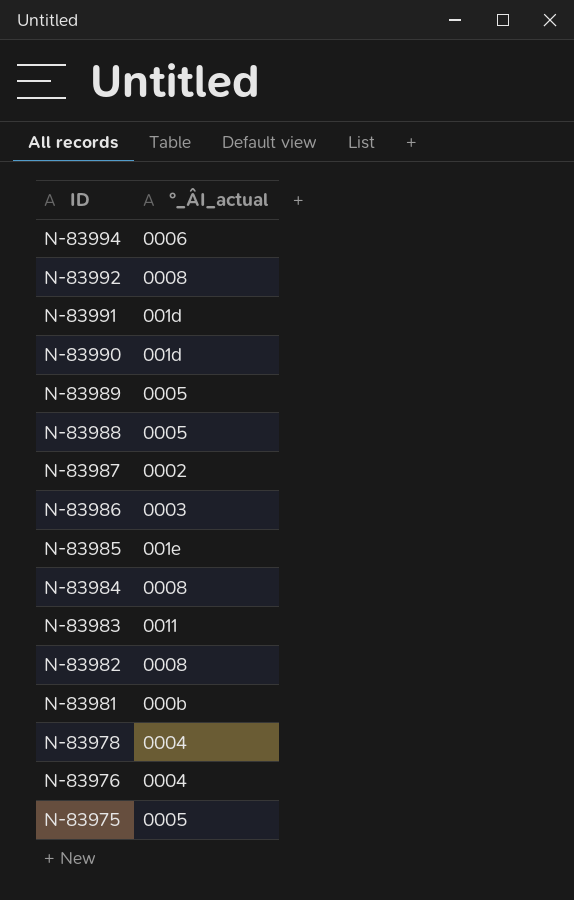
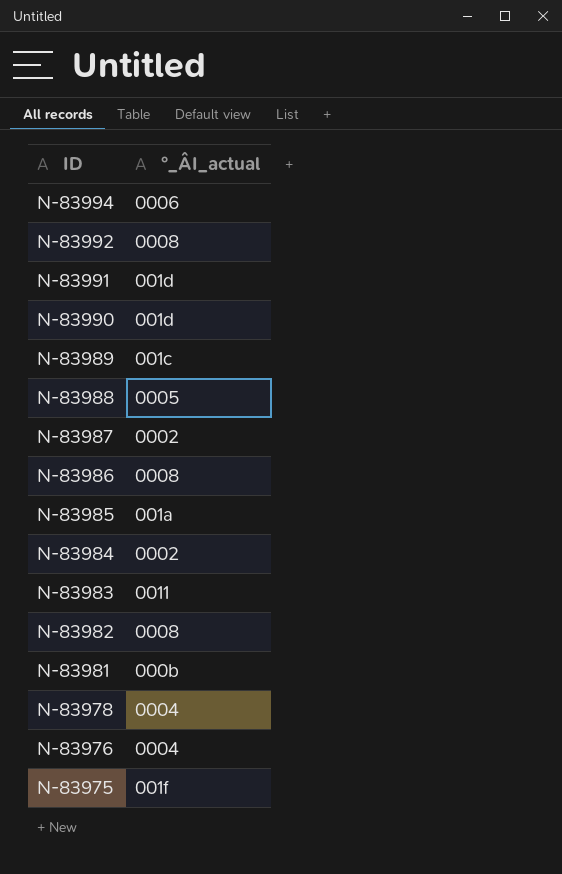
N-83989 | °_ÂI_actual: 0005 -> 001c
N-83986 | °_ÂI_actual: 0003 -> 0008
N-83985 | °_ÂI_actual: 001e -> 001a
N-83984 | °_ÂI_actual: 0008 -> 0002
N-83975 | °_ÂI_actual: 0005 -> 001f

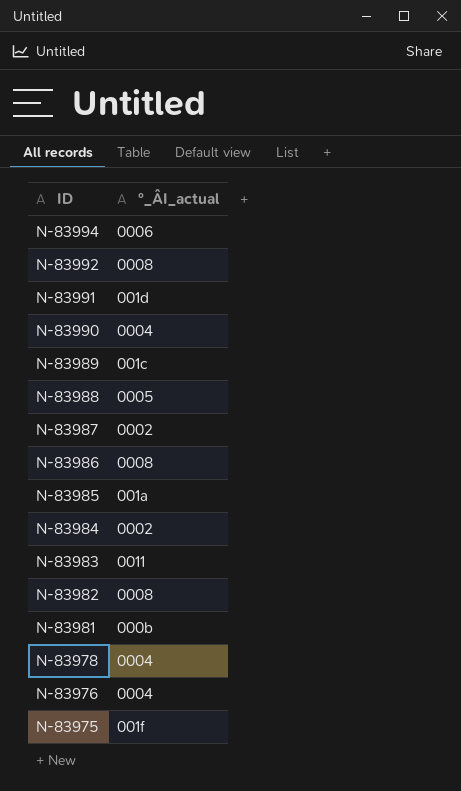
N-83990 | °_ÂI_actual: 001d -> 0004

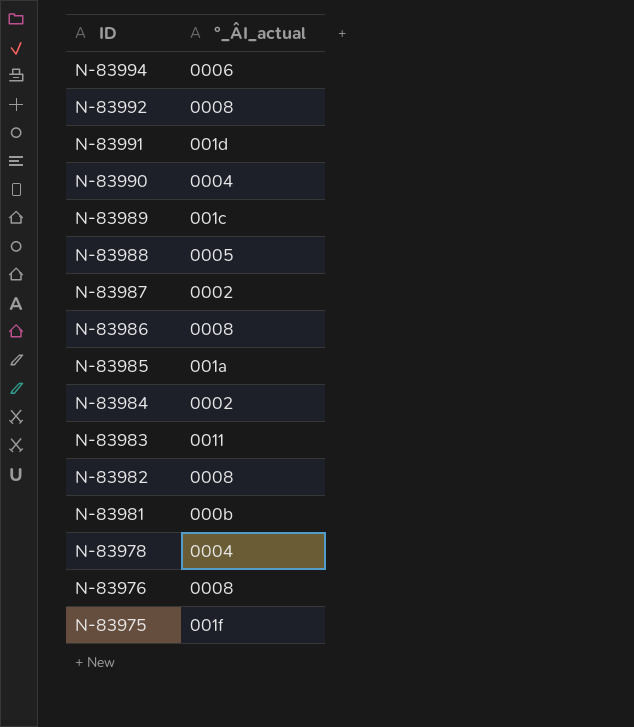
N-83976 | °_ÂI_actual: 0004 -> 0008

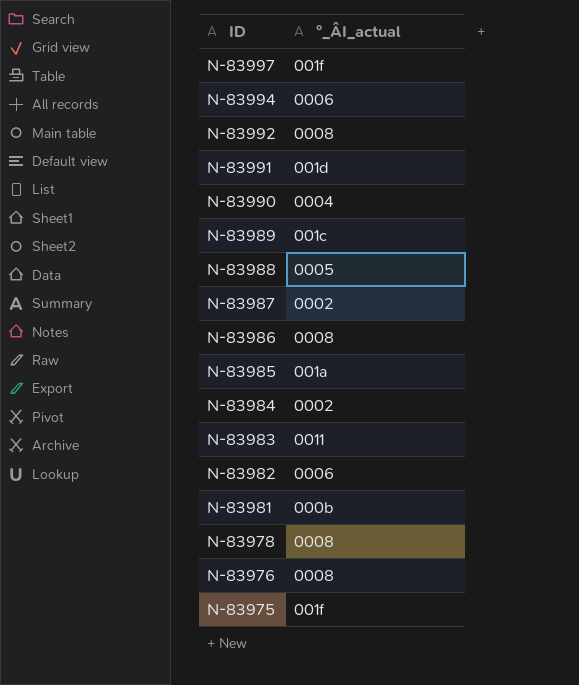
row N-83997: none -> 001f
N-83982 | °_ÂI_actual: 0008 -> 0006
N-83978 | °_ÂI_actual: 0004 -> 0008

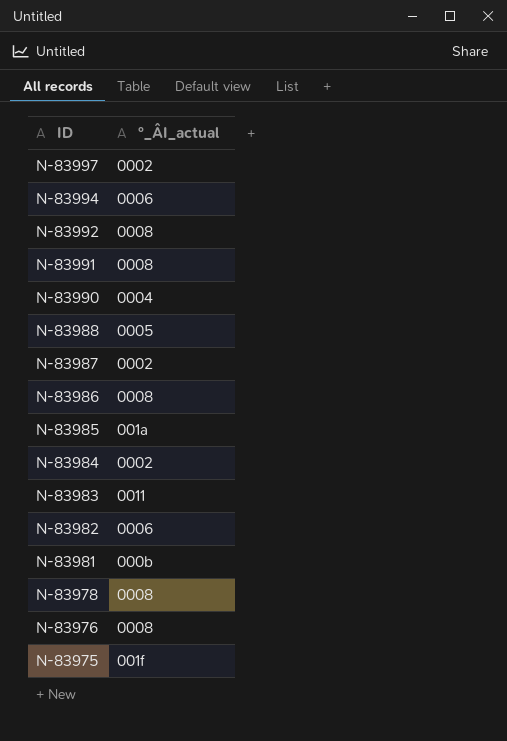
row N-83989: 001c -> none
N-83997 | °_ÂI_actual: 001f -> 0002
N-83991 | °_ÂI_actual: 001d -> 0008

